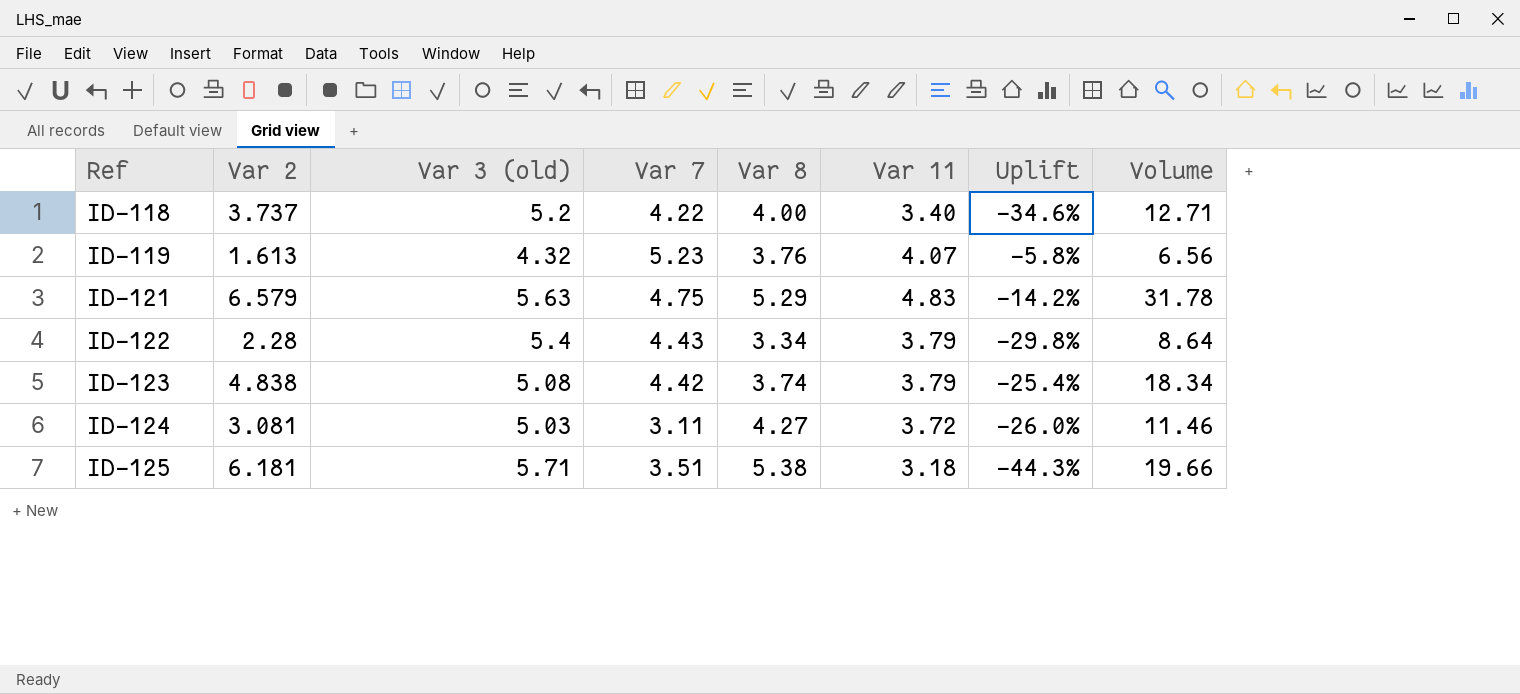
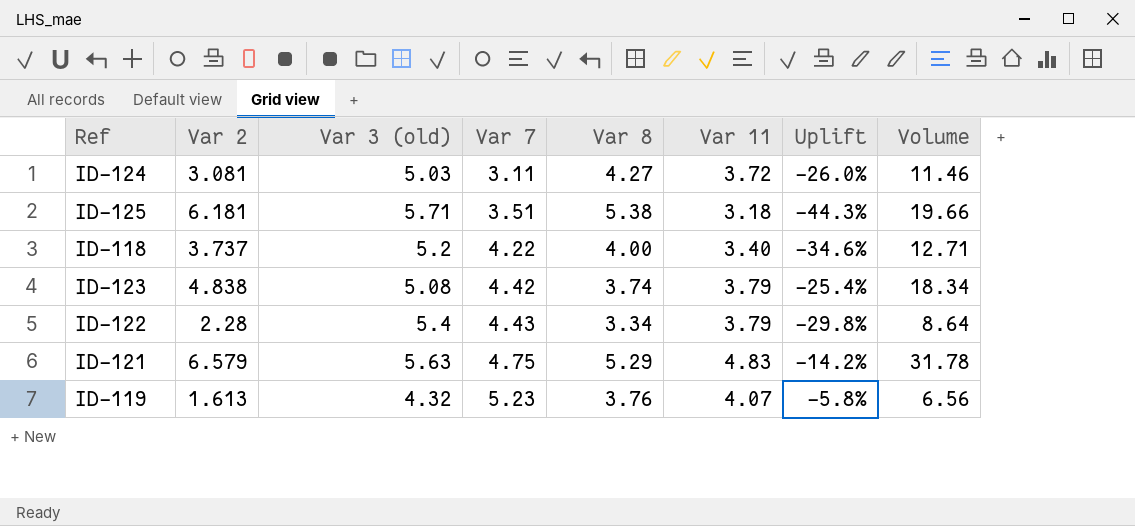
row order: Ref ascending -> Var 7 ascending

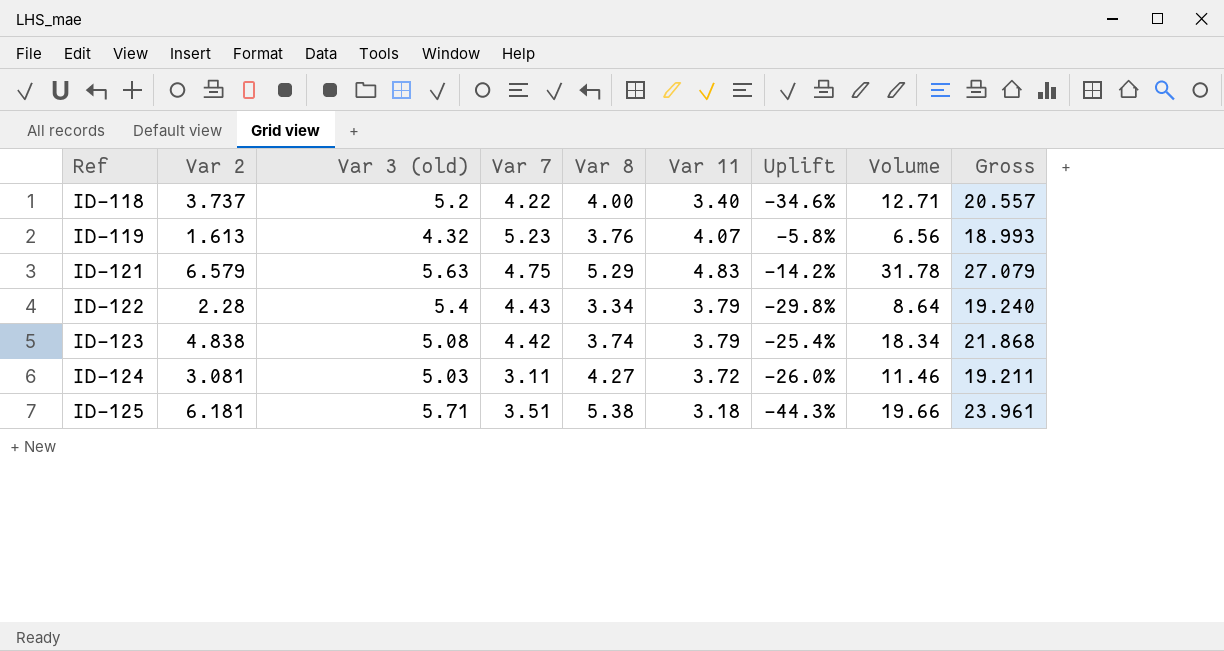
row order: Var 7 ascending -> Ref ascending
column Gross | formula: none -> [Var 2] + [Var 3 (old)] + [Var 7] + [Var 8] + [Var 11]

